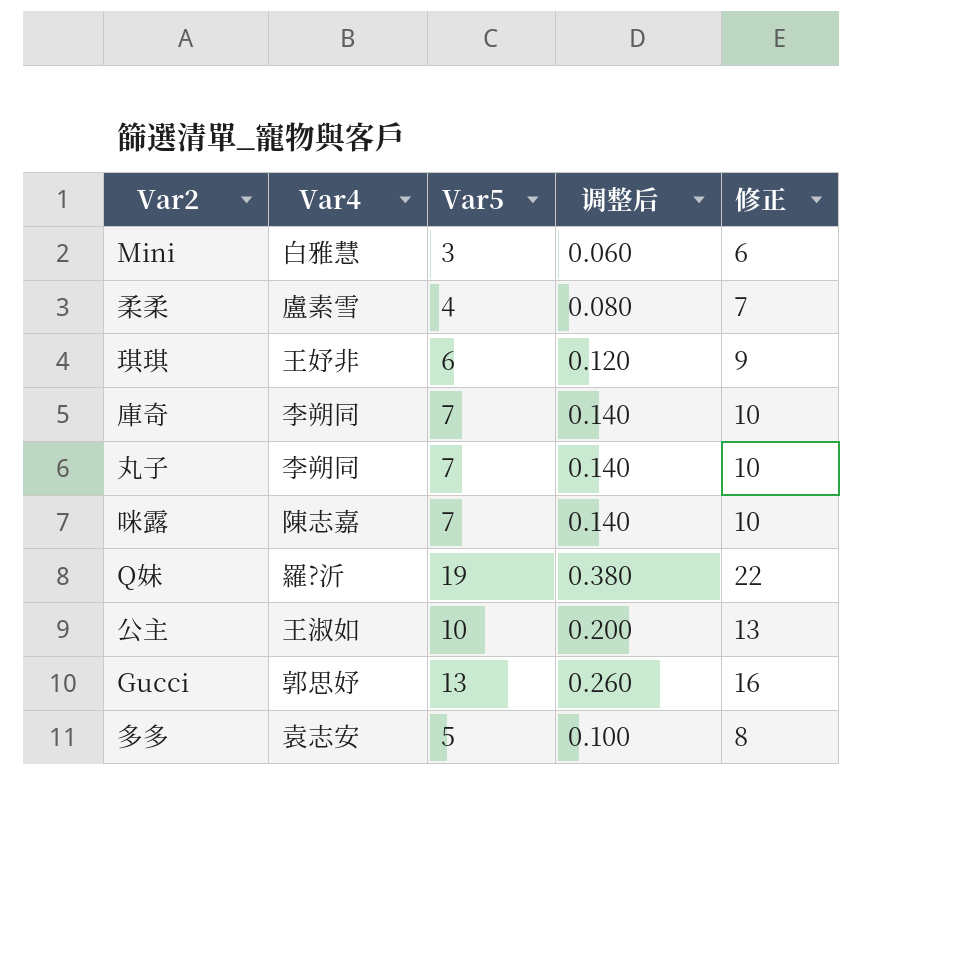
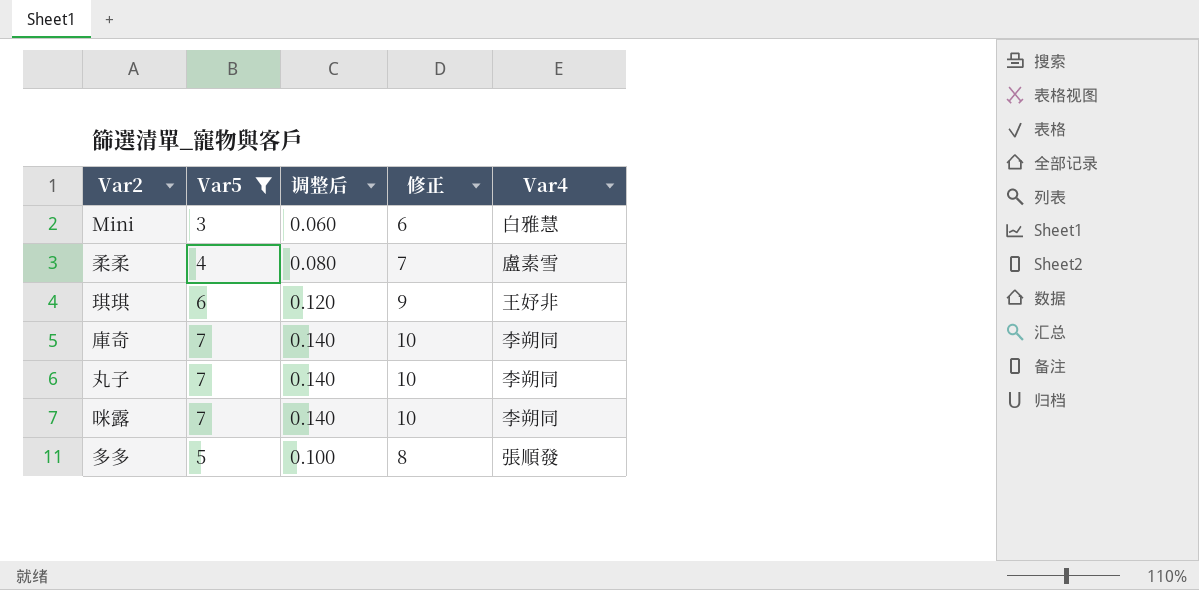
filter: none -> Var5 <= 7
column Var4 | position: 2 -> 5
咪露 | Var4: 陳志嘉 -> 李朔同
多多 | Var4: 袁志安 -> 張順發

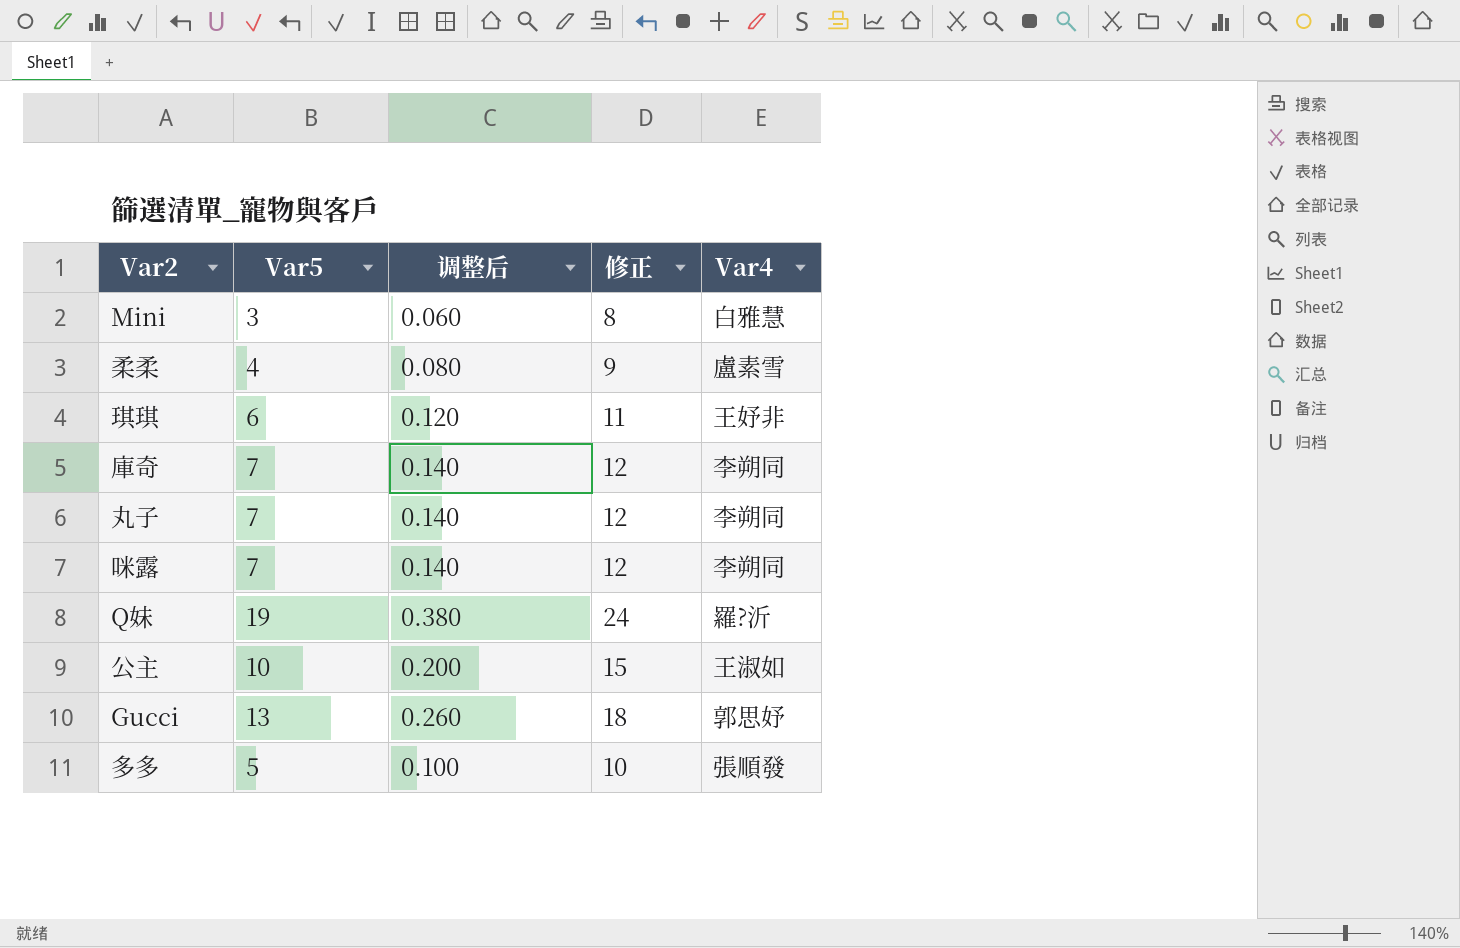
filter: Var5 <= 7 -> none
column 修正 | formula: [Var5] + 3 -> [Var5] + 5

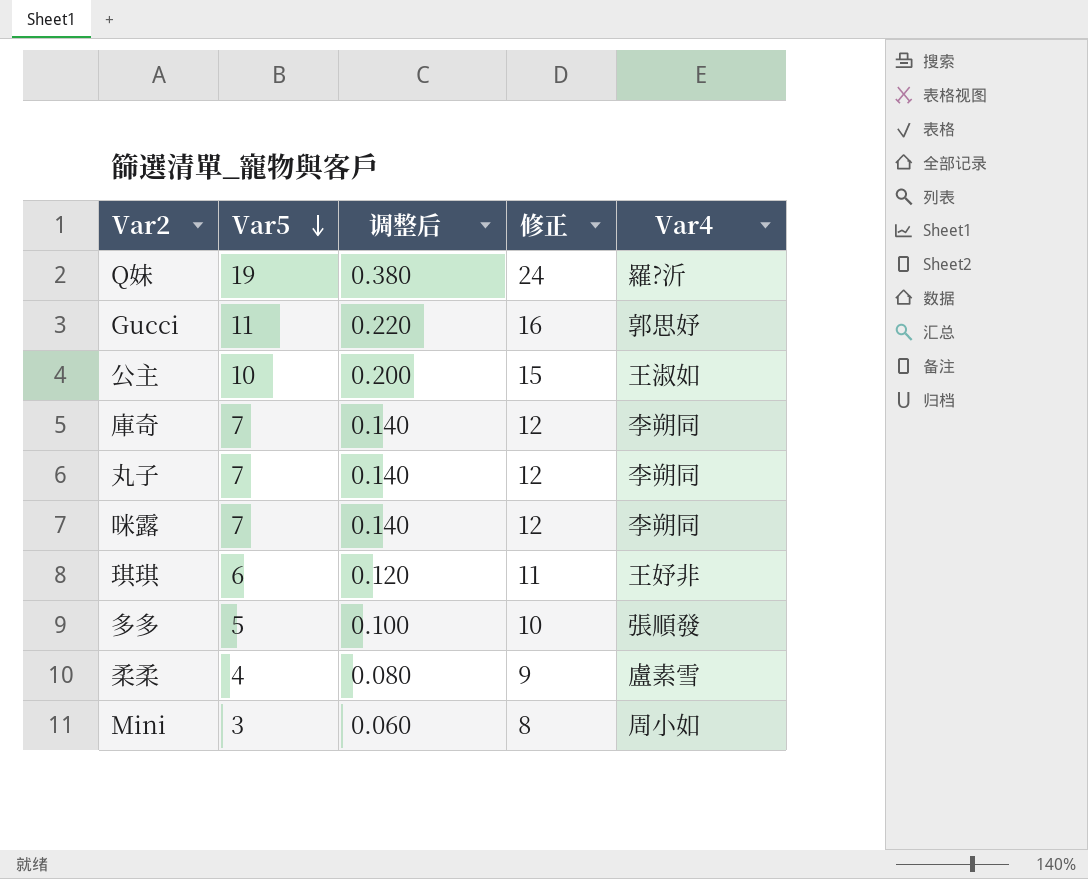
row order: none -> Var5 descending
Gucci | Var5: 13 -> 11
Gucci | 调整后: 0.260 -> 0.220
Gucci | 修正: 18 -> 16
Mini | Var4: 白雅慧 -> 周小如

